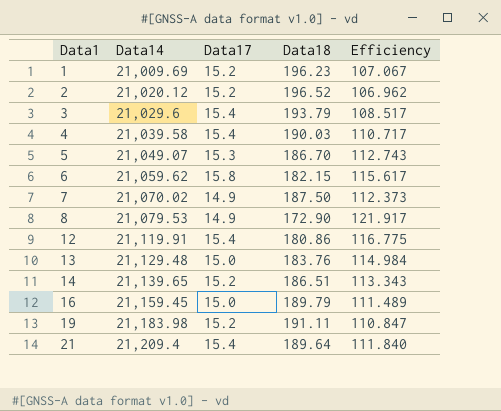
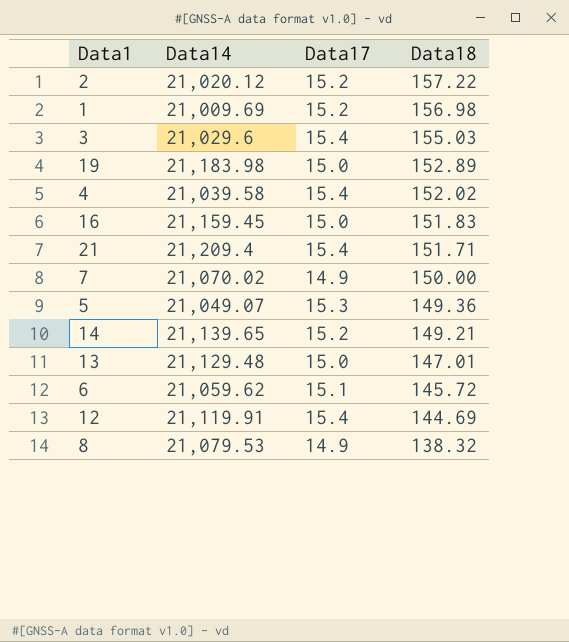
row order: Data1 ascending -> Data18 descending
column Efficiency | formula: [Data14] / [Data18] -> none
2 | Data18: 196.52 -> 157.22
1 | Data18: 196.23 -> 156.98
3 | Data18: 193.79 -> 155.03
19 | Data17: 15.2 -> 15.0
19 | Data18: 191.11 -> 152.89
4 | Data18: 190.03 -> 152.02
16 | Data18: 189.79 -> 151.83
21 | Data18: 189.64 -> 151.71
7 | Data18: 187.50 -> 150.00
5 | Data18: 186.70 -> 149.36
14 | Data18: 186.51 -> 149.21
13 | Data18: 183.76 -> 147.01
6 | Data17: 15.8 -> 15.1
6 | Data18: 182.15 -> 145.72
12 | Data18: 180.86 -> 144.69
8 | Data18: 172.90 -> 138.32

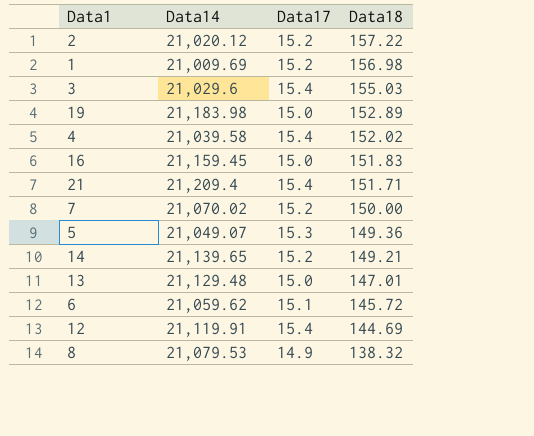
7 | Data17: 14.9 -> 15.2

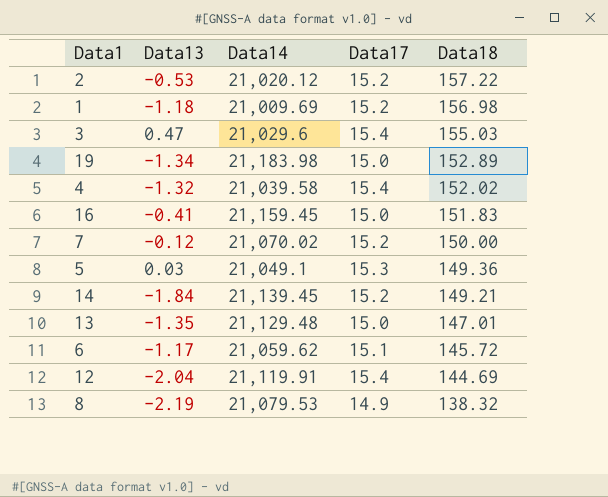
column Data13 | position: none -> 2
row 21: 21,209.4 | 15.4 | 151.71 -> none
5 | Data14: 21,049.07 -> 21,049.1
14 | Data14: 21,139.65 -> 21,139.45

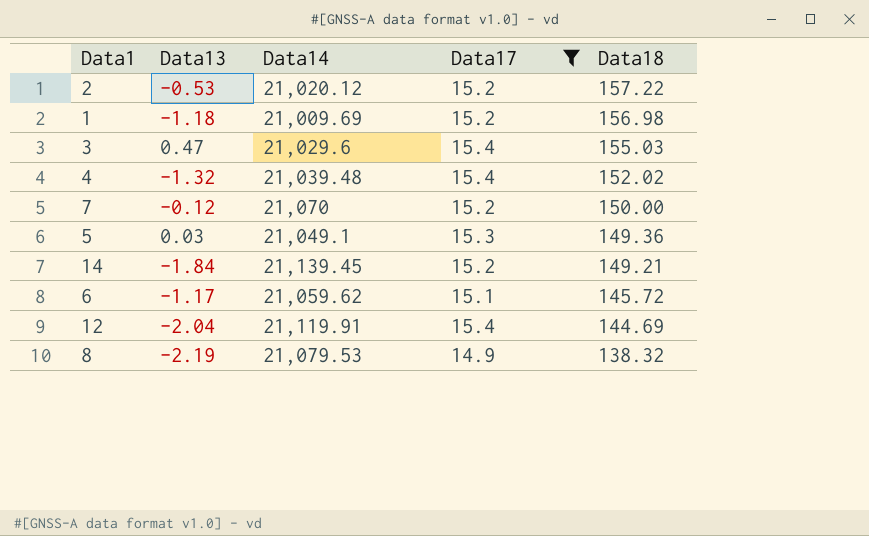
filter: none -> Data17 != 15.0
4 | Data14: 21,039.58 -> 21,039.48
7 | Data14: 21,070.02 -> 21,070

